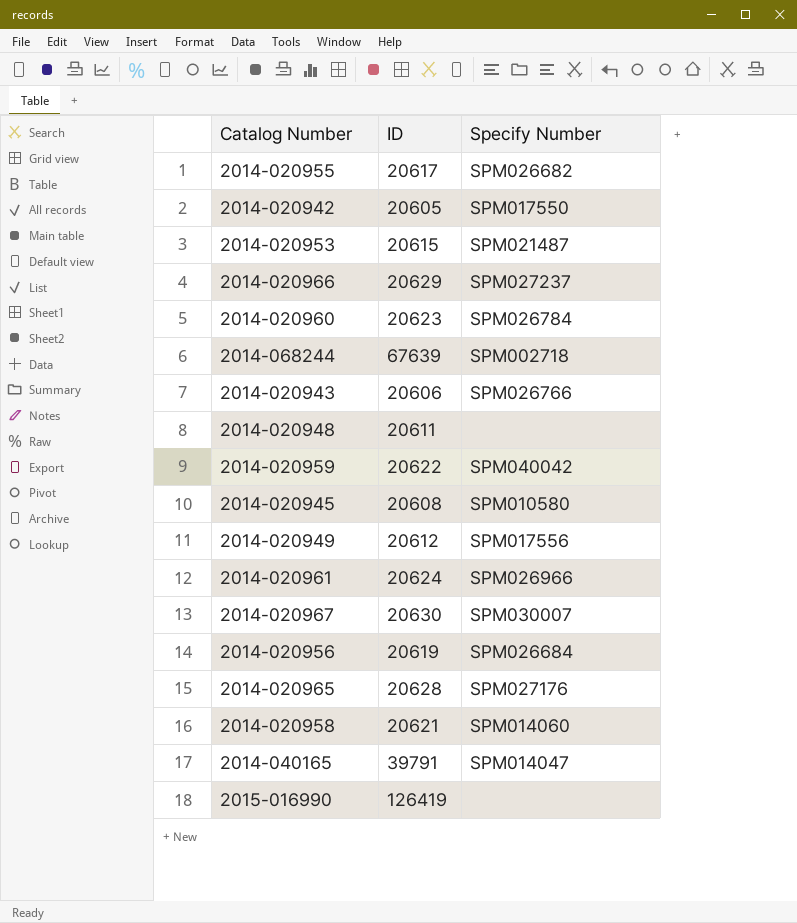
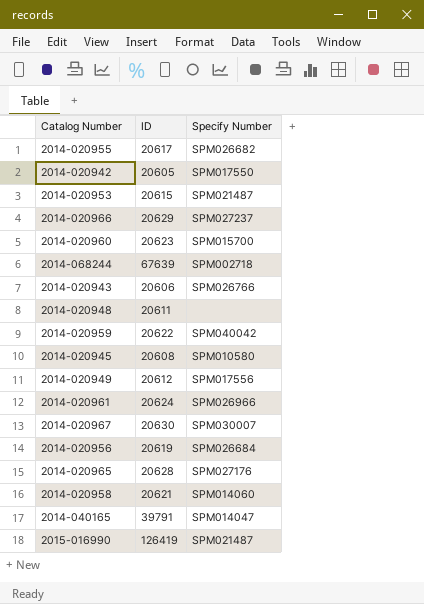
2014-020960 | Specify Number: SPM026784 -> SPM015700
2015-016990 | Specify Number: none -> SPM021487

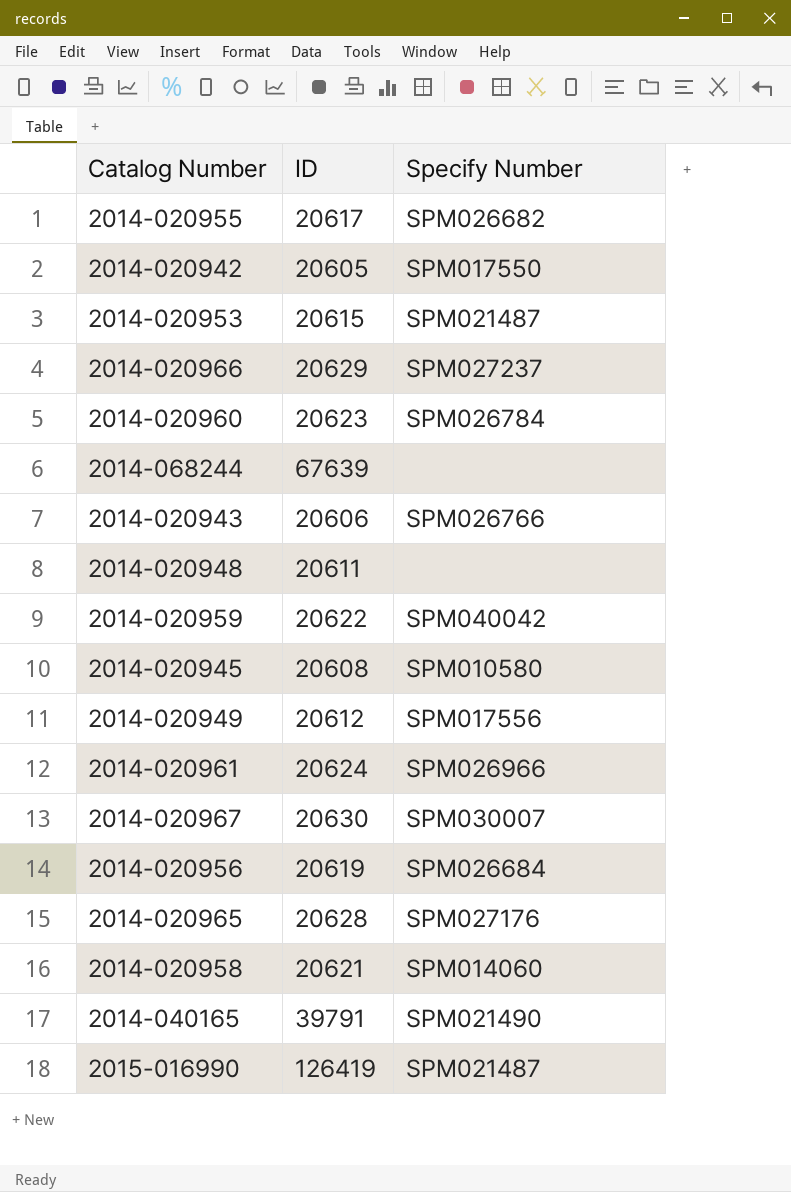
2014-020960 | Specify Number: SPM015700 -> SPM026784
2014-068244 | Specify Number: SPM002718 -> none
2014-040165 | Specify Number: SPM014047 -> SPM021490

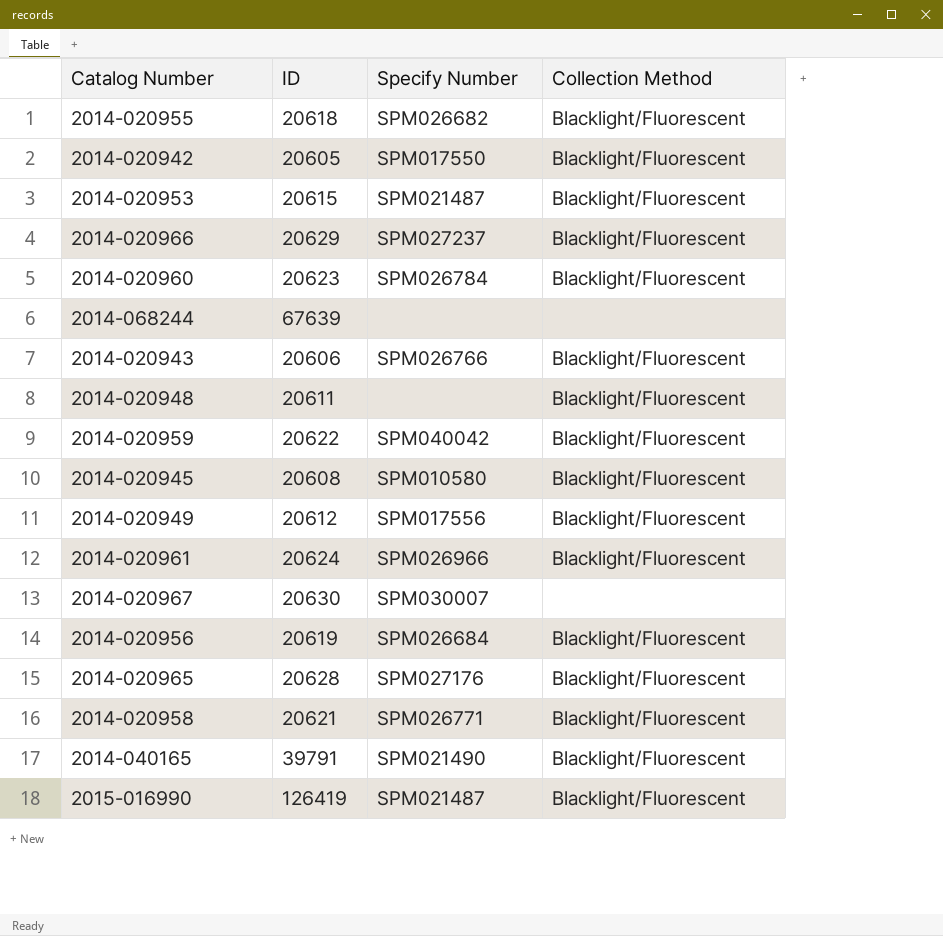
column Collection Method | position: none -> 4
2014-020955 | ID: 20617 -> 20618
2014-020958 | Specify Number: SPM014060 -> SPM026771

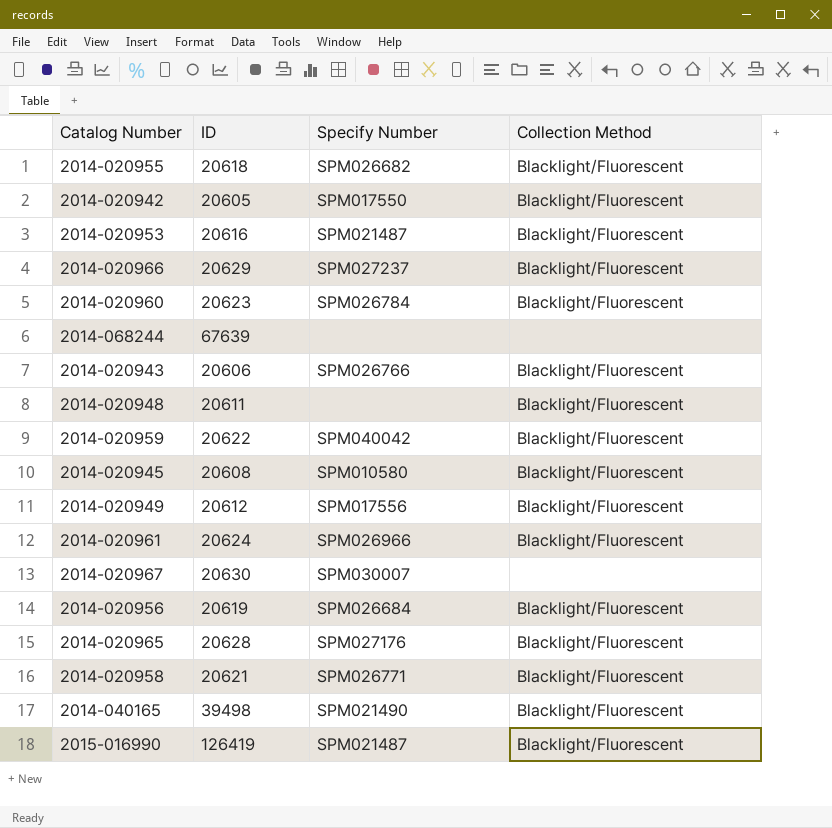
2014-020953 | ID: 20615 -> 20616
2014-040165 | ID: 39791 -> 39498

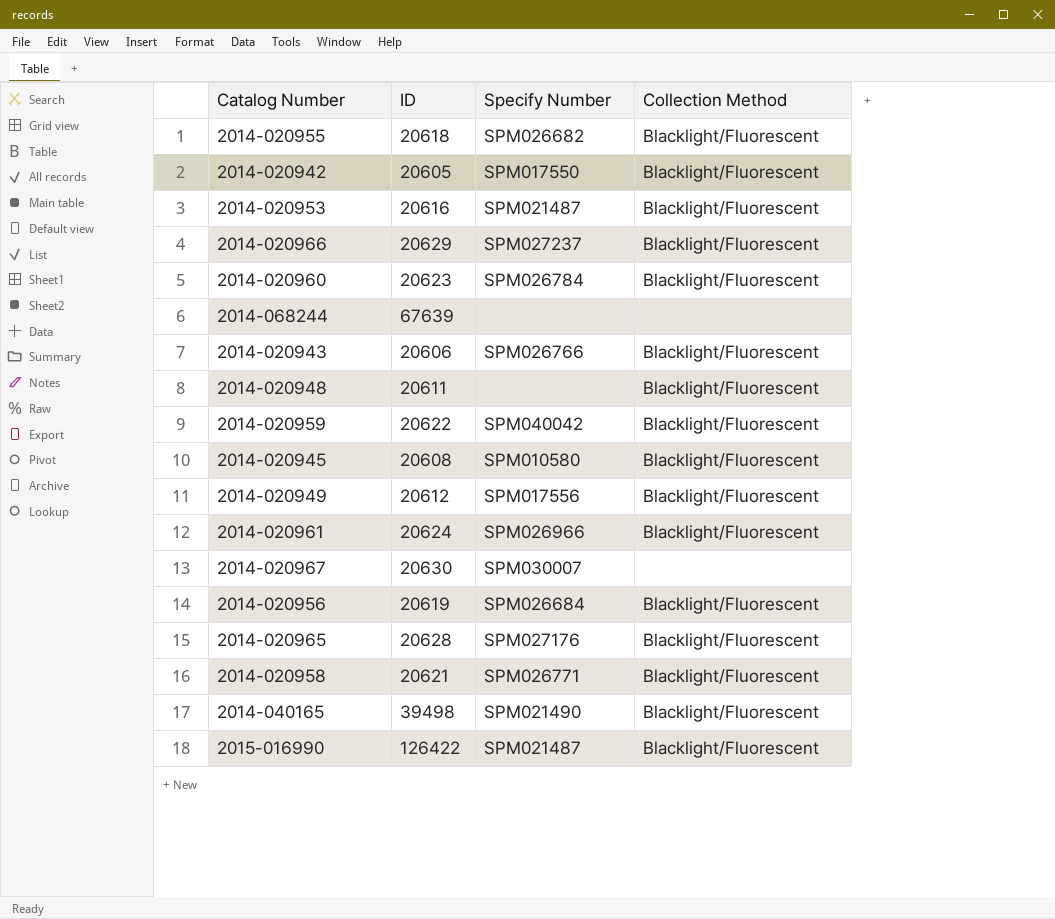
2015-016990 | ID: 126419 -> 126422

